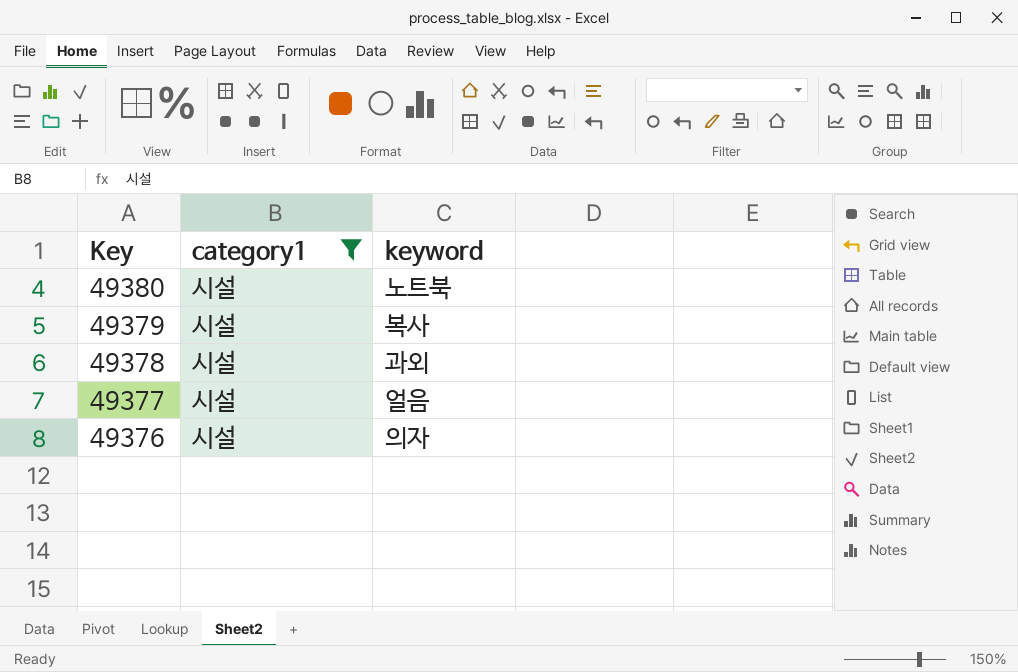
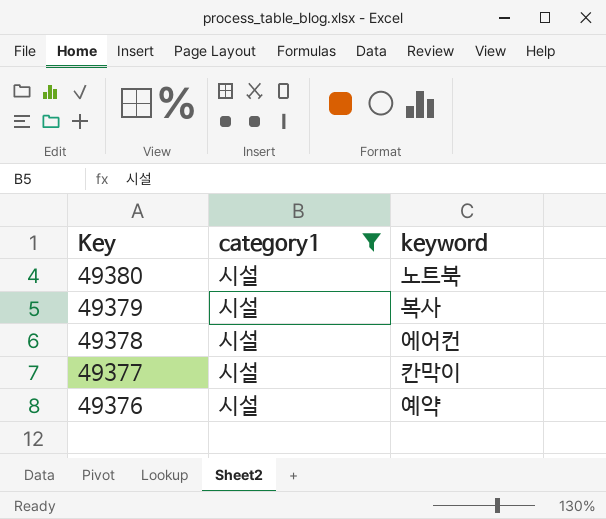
49378 | keyword: 과외 -> 에어컨
49377 | keyword: 얼음 -> 칸막이
49376 | keyword: 의자 -> 예약

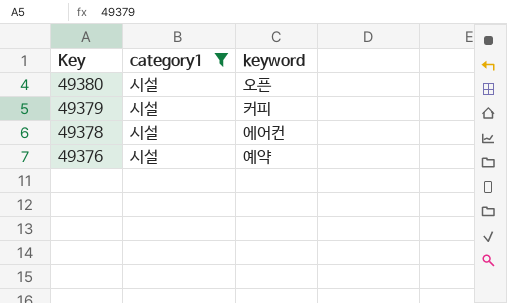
row 49377: 시설 | 칸막이 -> none
49380 | keyword: 노트북 -> 오픈
49379 | keyword: 복사 -> 커피

